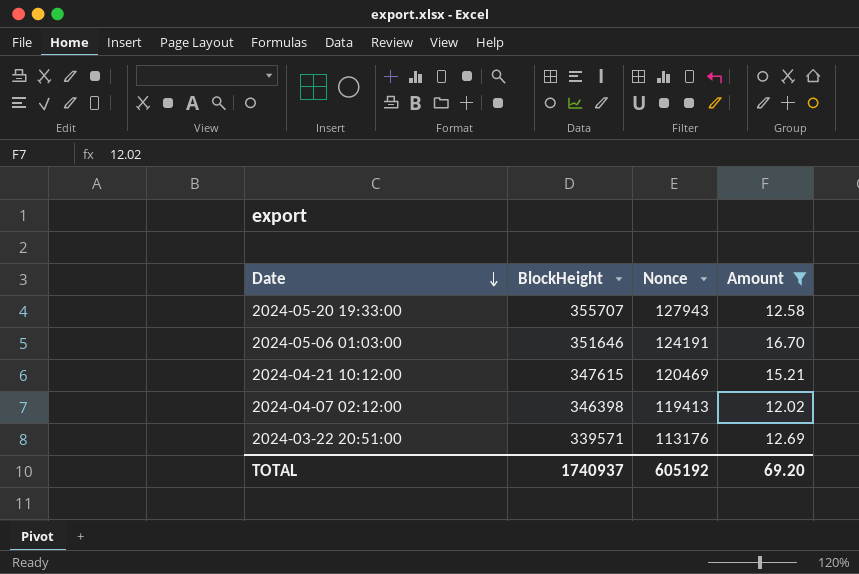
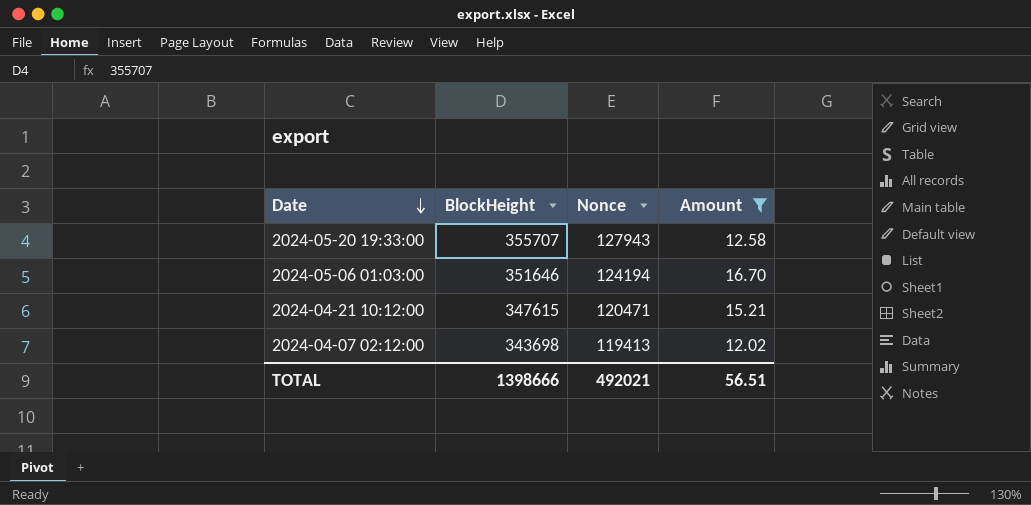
row 2024-03-22 20:51:00: 339571 | 113176 | 12.69 -> none
2024-05-06 01:03:00 | Nonce: 124191 -> 124194
2024-04-21 10:12:00 | Nonce: 120469 -> 120471
2024-04-07 02:12:00 | BlockHeight: 346398 -> 343698
TOTAL | BlockHeight: 1740937 -> 1398666
TOTAL | Nonce: 605192 -> 492021
TOTAL | Amount: 69.20 -> 56.51

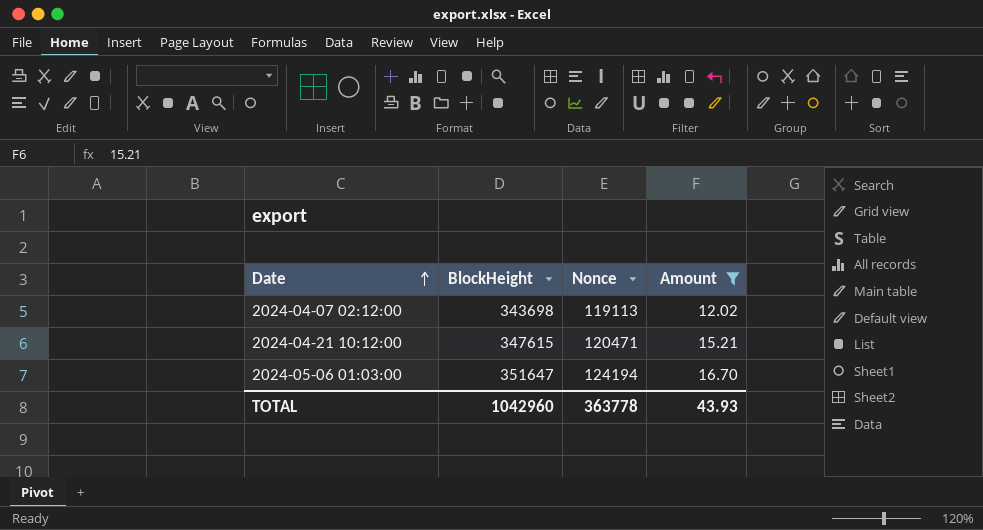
row order: Date descending -> Date ascending
row 2024-05-20 19:33:00: 355707 | 127943 | 12.58 -> none
2024-04-07 02:12:00 | Nonce: 119413 -> 119113
2024-05-06 01:03:00 | BlockHeight: 351646 -> 351647
TOTAL | BlockHeight: 1398666 -> 1042960
TOTAL | Nonce: 492021 -> 363778
TOTAL | Amount: 56.51 -> 43.93

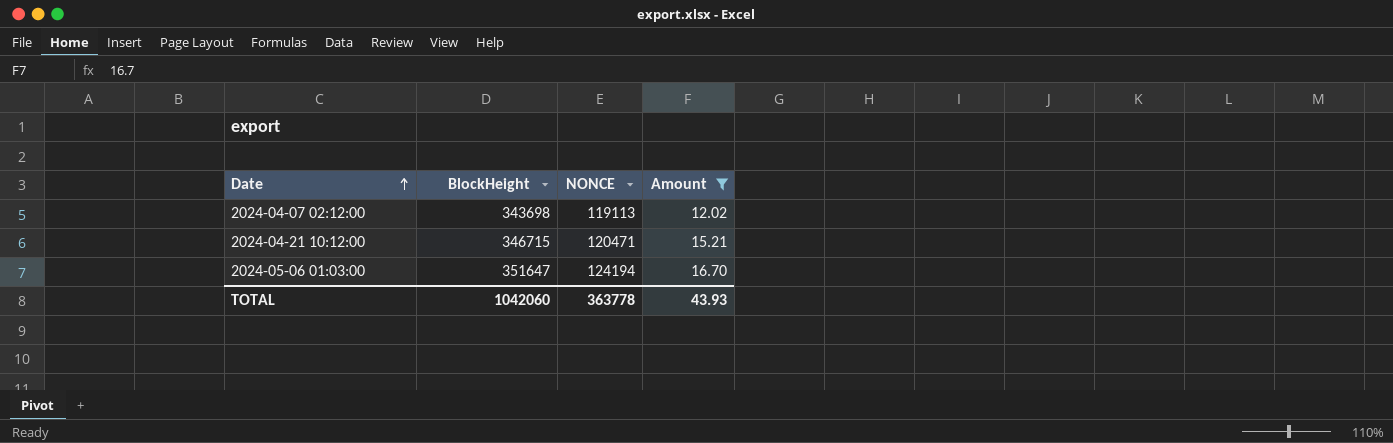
column name: Nonce -> NONCE
2024-04-21 10:12:00 | BlockHeight: 347615 -> 346715
TOTAL | BlockHeight: 1042960 -> 1042060

